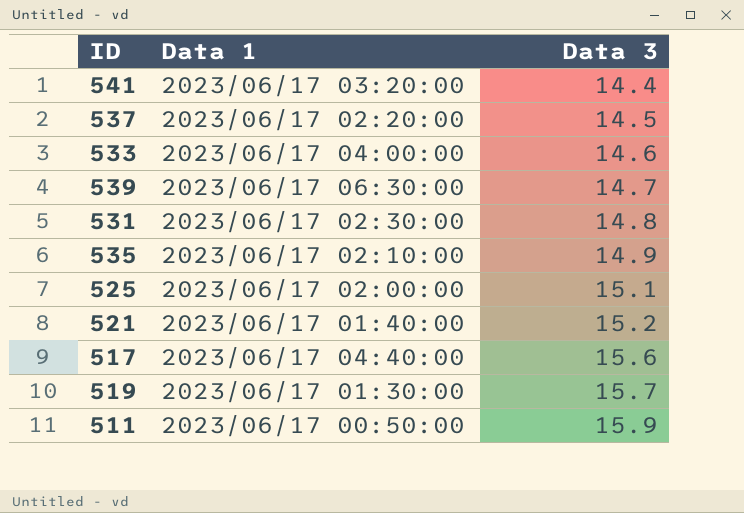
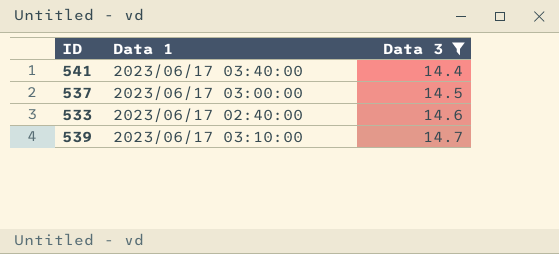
filter: none -> Data 3 <= 14.7
541 | Data 1: 2023/06/17 03:20:00 -> 2023/06/17 03:40:00
537 | Data 1: 2023/06/17 02:20:00 -> 2023/06/17 03:00:00
533 | Data 1: 2023/06/17 04:00:00 -> 2023/06/17 02:40:00
539 | Data 1: 2023/06/17 06:30:00 -> 2023/06/17 03:10:00

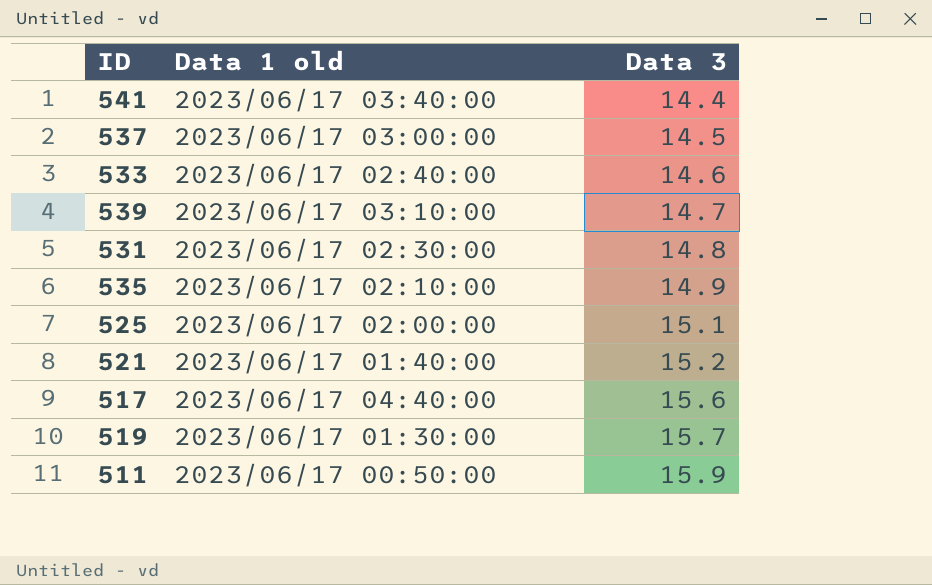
filter: Data 3 <= 14.7 -> none
column name: Data 1 -> Data 1 old

